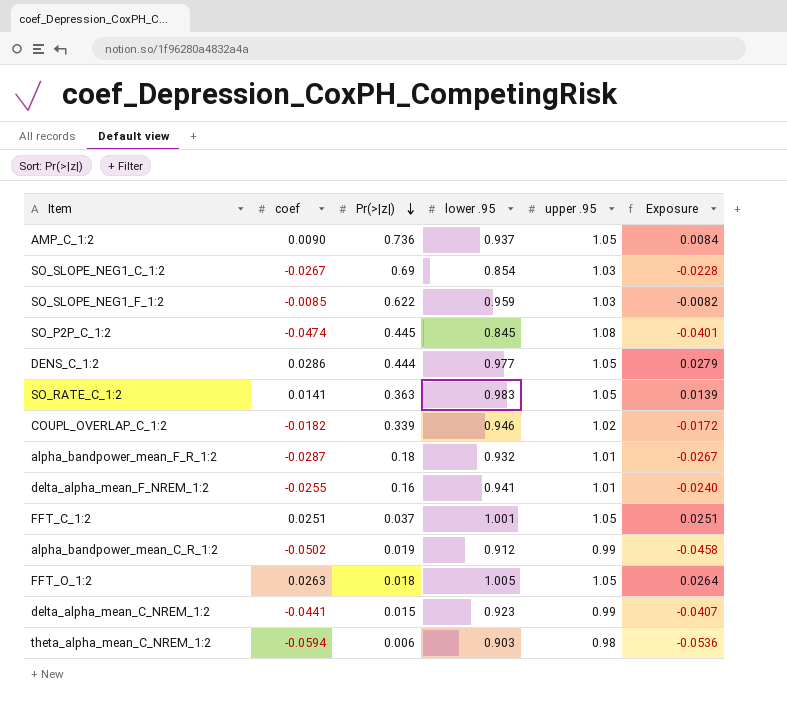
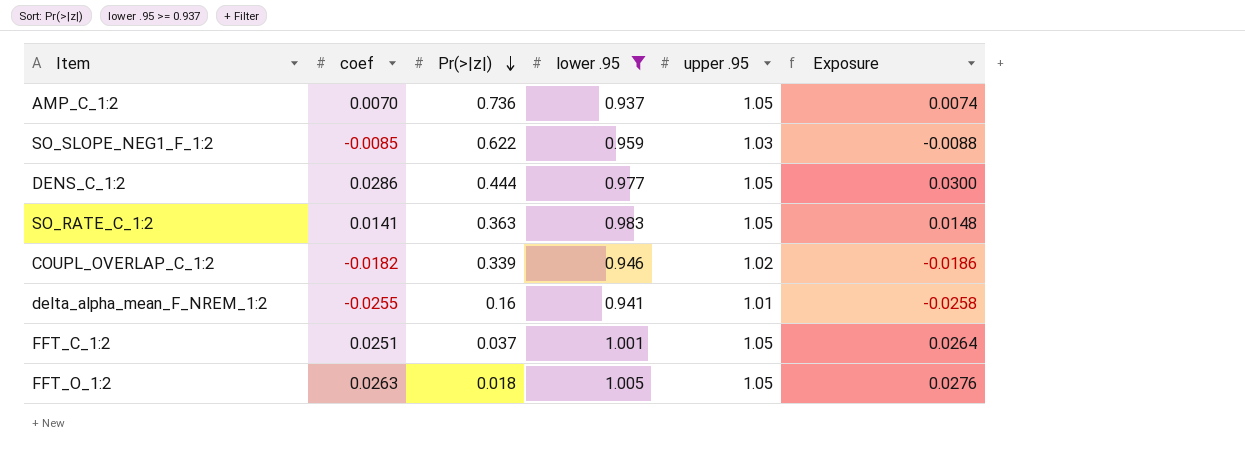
filter: none -> lower .95 >= 0.937
column Exposure | formula: [coef] * [lower .95] -> [coef] * [upper .95]
AMP_C_1:2 | coef: 0.0090 -> 0.0070

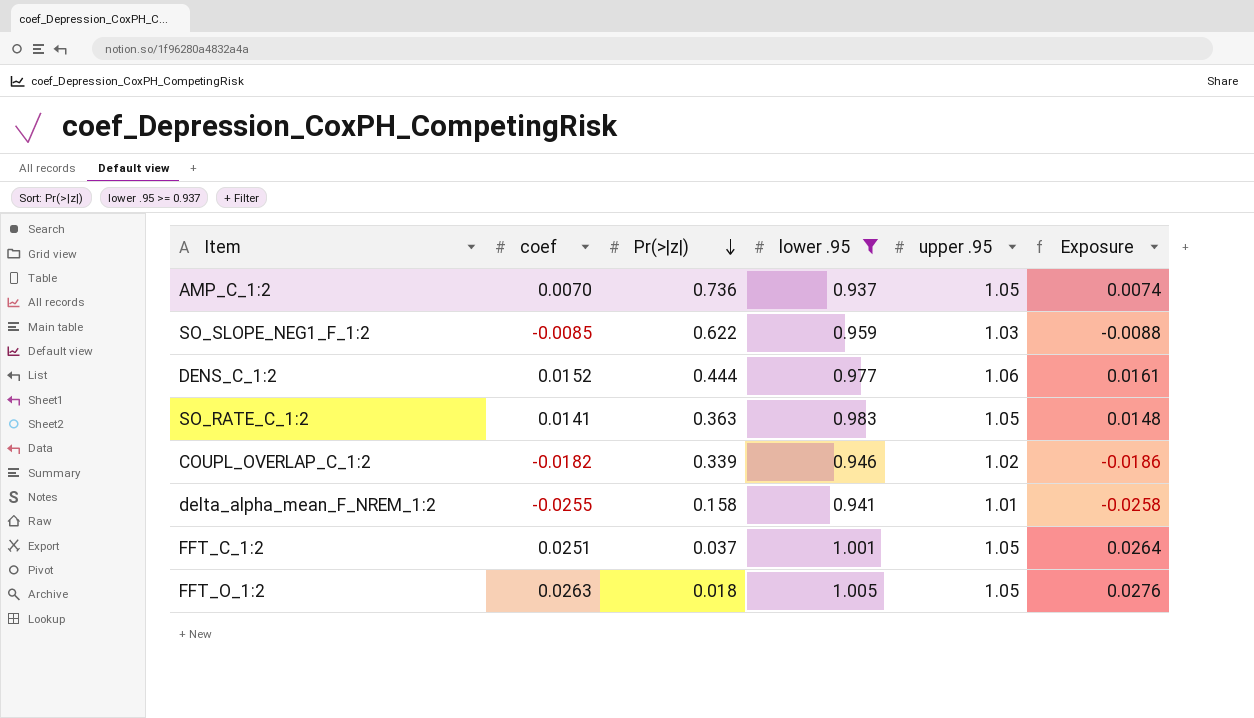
DENS_C_1:2 | coef: 0.0286 -> 0.0152
DENS_C_1:2 | upper .95: 1.05 -> 1.06
DENS_C_1:2 | Exposure: 0.0300 -> 0.0161
delta_alpha_mean_F_NREM_1:2 | Pr(>|z|): 0.16 -> 0.158

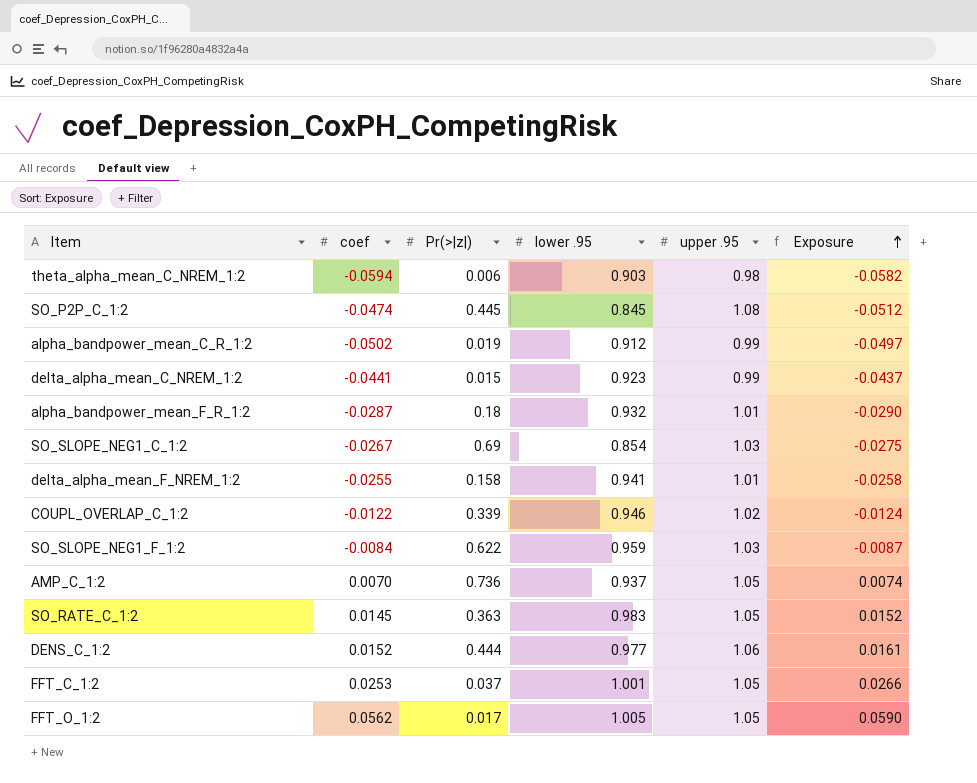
filter: lower .95 >= 0.937 -> none
row order: Pr(>|z|) descending -> Exposure ascending
COUPL_OVERLAP_C_1:2 | coef: -0.0182 -> -0.0122
COUPL_OVERLAP_C_1:2 | Exposure: -0.0186 -> -0.0124
SO_SLOPE_NEG1_F_1:2 | coef: -0.0085 -> -0.0084
SO_SLOPE_NEG1_F_1:2 | Exposure: -0.0088 -> -0.0087
SO_RATE_C_1:2 | coef: 0.0141 -> 0.0145
SO_RATE_C_1:2 | Exposure: 0.0148 -> 0.0152
FFT_C_1:2 | coef: 0.0251 -> 0.0253
FFT_C_1:2 | Exposure: 0.0264 -> 0.0266
FFT_O_1:2 | coef: 0.0263 -> 0.0562
FFT_O_1:2 | Pr(>|z|): 0.018 -> 0.017
FFT_O_1:2 | Exposure: 0.0276 -> 0.0590

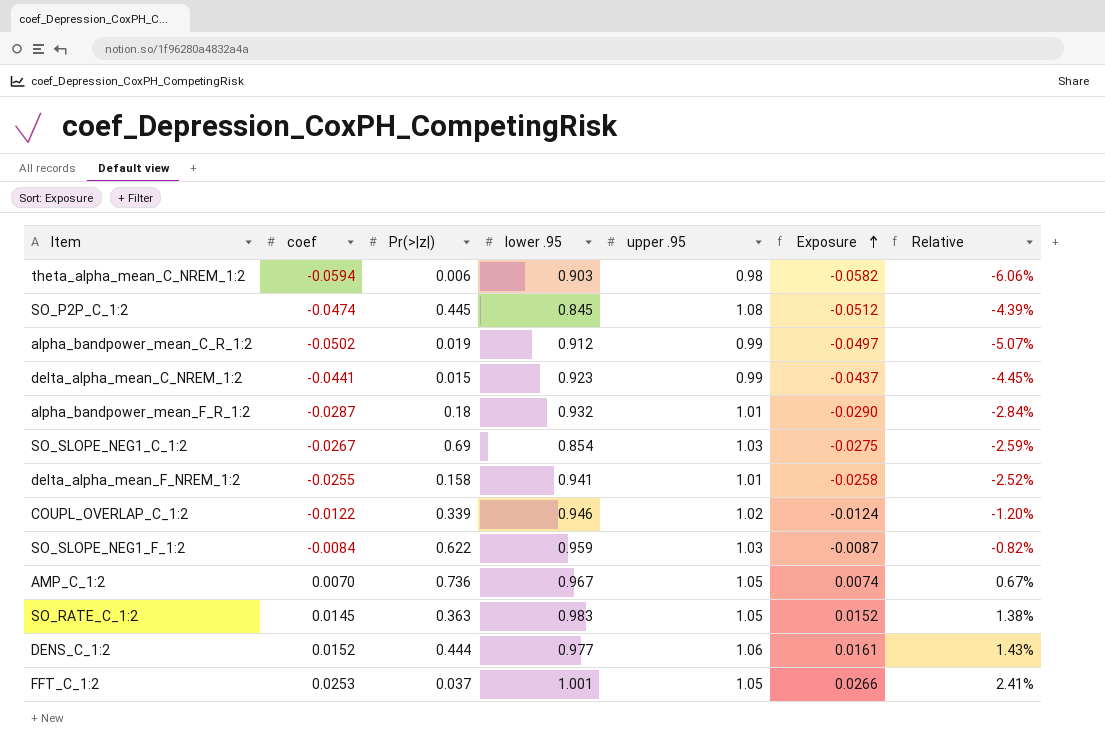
column Relative | formula: none -> [coef] / [upper .95]
row FFT_O_1:2: 0.0562 | 0.017 | 1.005 | 1.05 | 0.0590 -> none
AMP_C_1:2 | lower .95: 0.937 -> 0.967

